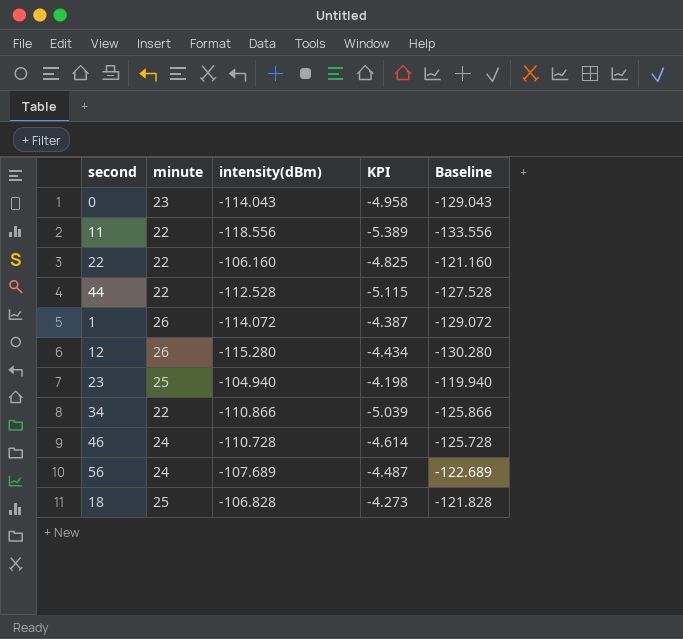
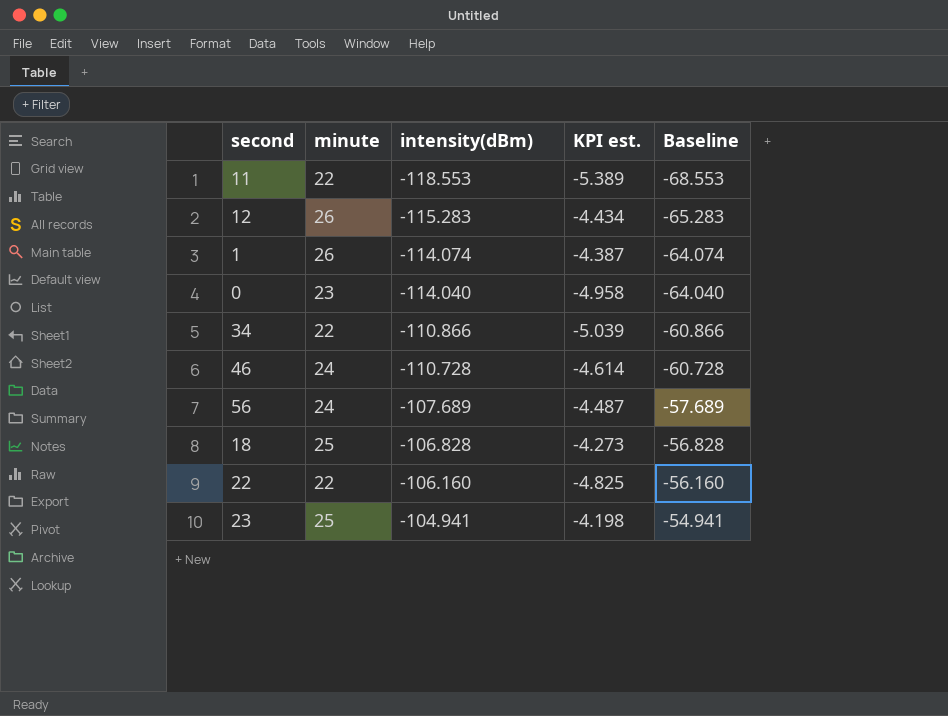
row order: none -> intensity(dBm) ascending
column name: KPI -> KPI est.
column Baseline | formula: [intensity(dBm)] - 15 -> [intensity(dBm)] + 50
row 44: 22 | -112.528 | -5.115 | -127.528 -> none
11 | intensity(dBm): -118.556 -> -118.553
12 | intensity(dBm): -115.280 -> -115.283
1 | intensity(dBm): -114.072 -> -114.074
0 | intensity(dBm): -114.043 -> -114.040
23 | intensity(dBm): -104.940 -> -104.941

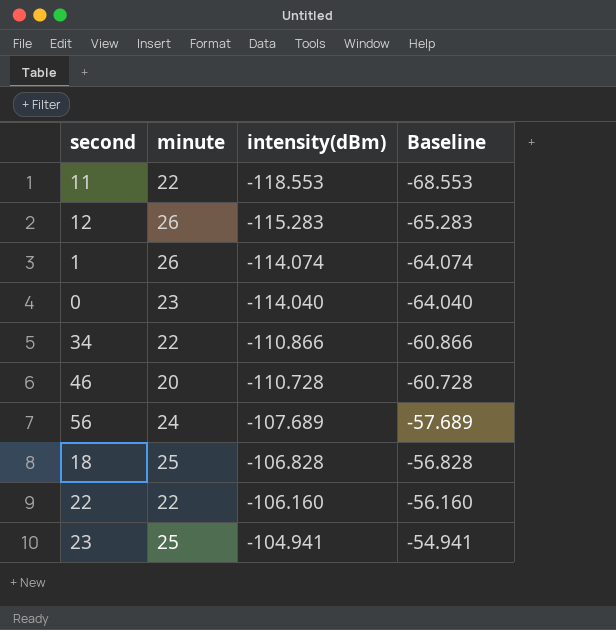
column KPI est. | formula: [intensity(dBm)] / [minute] -> none
46 | minute: 24 -> 20

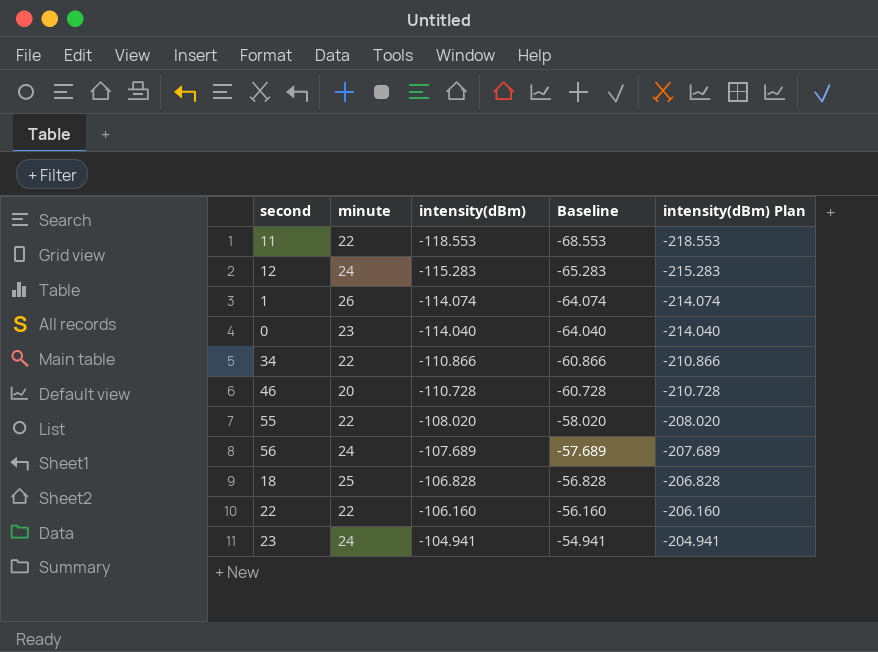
column intensity(dBm) Plan | formula: none -> [intensity(dBm)] - 100
12 | minute: 26 -> 24
row 55: none -> 22 | -108.020 | -58.020 | -208.020
23 | minute: 25 -> 24

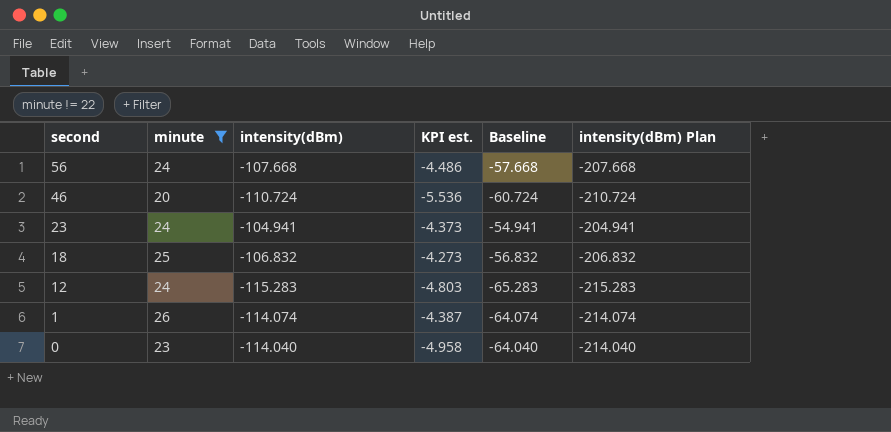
filter: none -> minute != 22
row order: intensity(dBm) ascending -> second descending
column KPI est. | formula: none -> [intensity(dBm)] / [minute]
56 | intensity(dBm): -107.689 -> -107.668
56 | Baseline: -57.689 -> -57.668
56 | intensity(dBm) Plan: -207.689 -> -207.668
46 | intensity(dBm): -110.728 -> -110.724
46 | Baseline: -60.728 -> -60.724
46 | intensity(dBm) Plan: -210.728 -> -210.724
18 | intensity(dBm): -106.828 -> -106.832
18 | Baseline: -56.828 -> -56.832
18 | intensity(dBm) Plan: -206.828 -> -206.832

